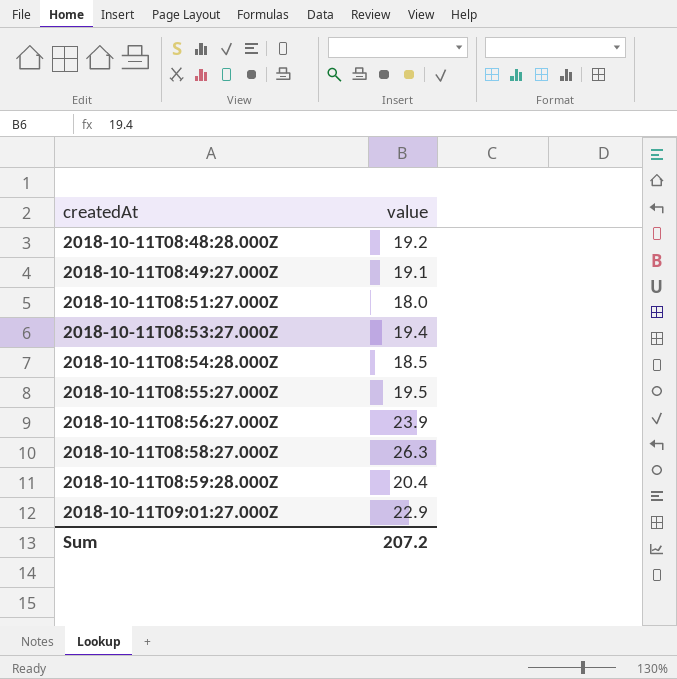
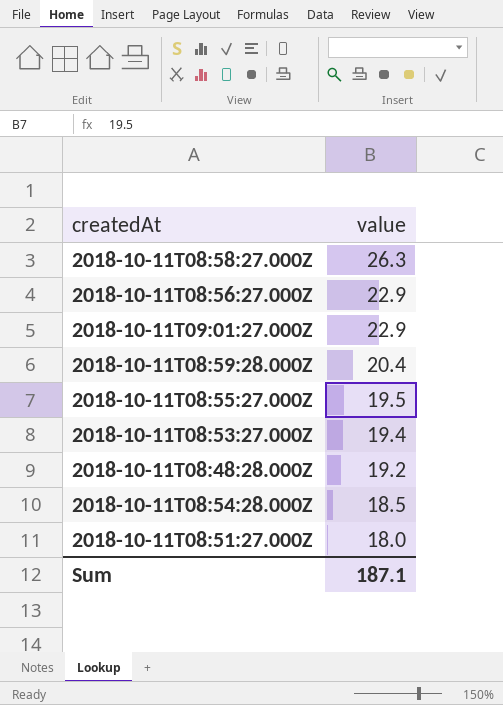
row order: createdAt ascending -> value descending
row 2018-10-11T08:49:27.000Z: 19.1 -> none
2018-10-11T08:56:27.000Z | value: 23.9 -> 22.9
Sum | value: 207.2 -> 187.1

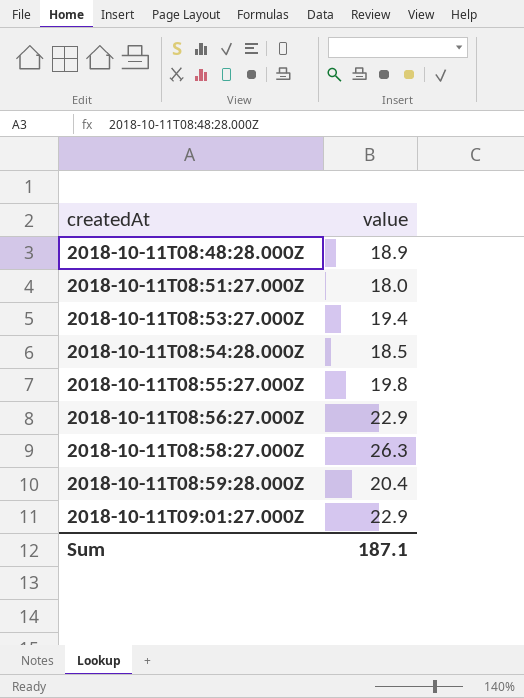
row order: value descending -> createdAt ascending
2018-10-11T08:48:28.000Z | value: 19.2 -> 18.9
2018-10-11T08:55:27.000Z | value: 19.5 -> 19.8

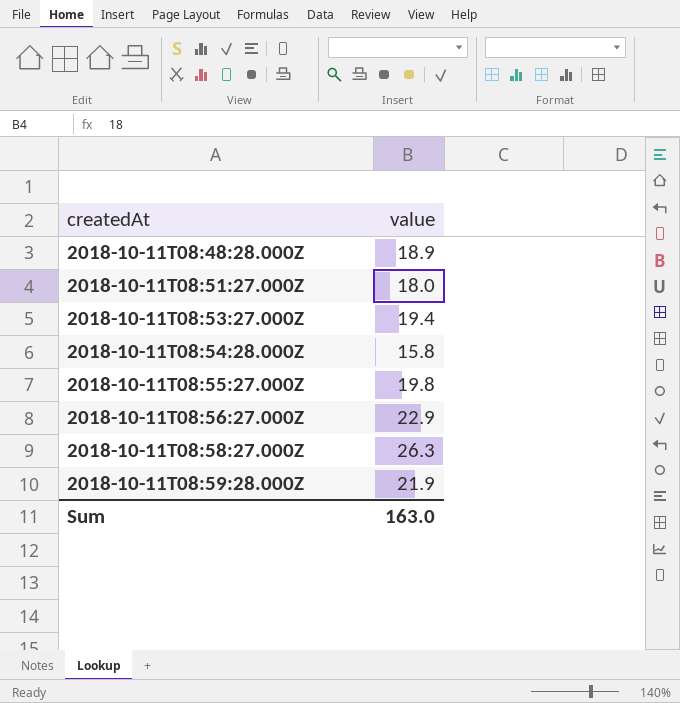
row 2018-10-11T09:01:27.000Z: 22.9 -> none
2018-10-11T08:54:28.000Z | value: 18.5 -> 15.8
2018-10-11T08:59:28.000Z | value: 20.4 -> 21.9
Sum | value: 187.1 -> 163.0

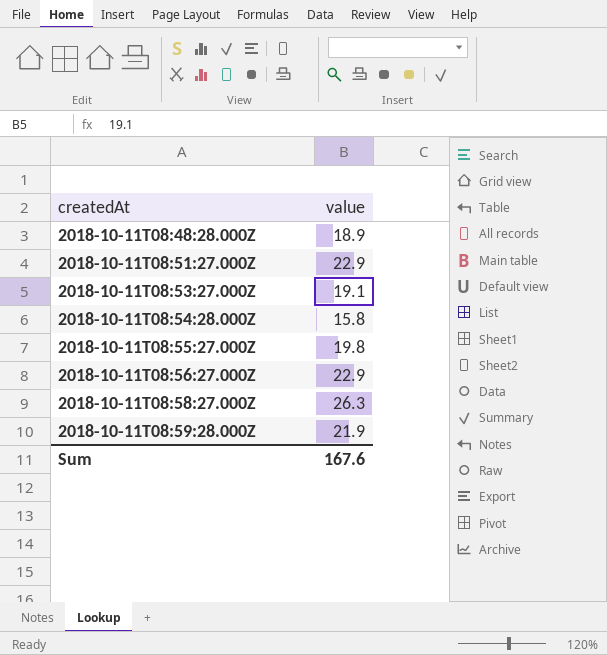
2018-10-11T08:51:27.000Z | value: 18.0 -> 22.9
2018-10-11T08:53:27.000Z | value: 19.4 -> 19.1
Sum | value: 163.0 -> 167.6

